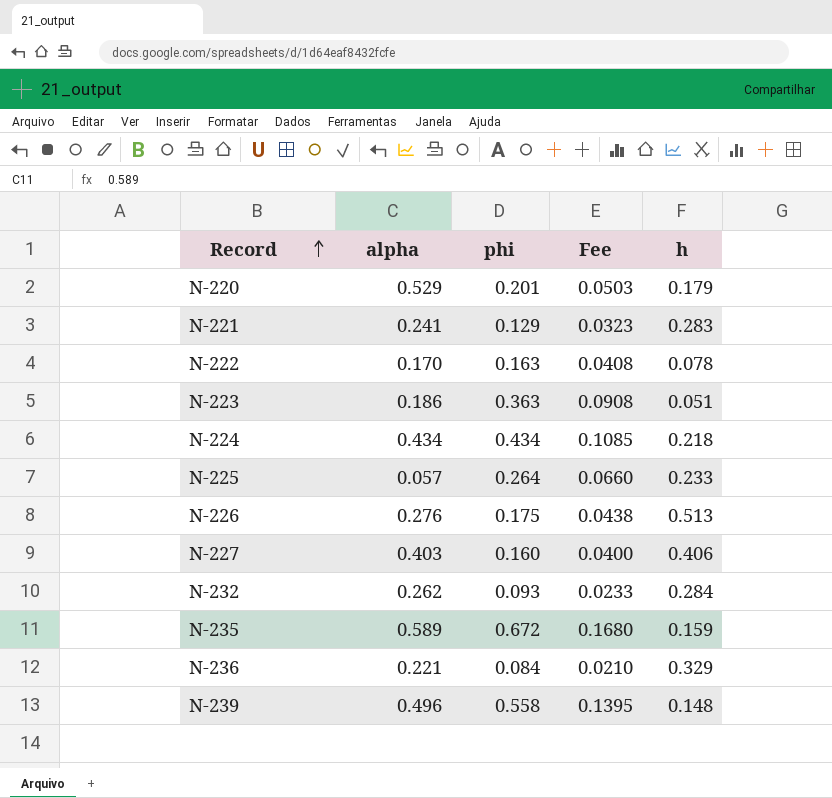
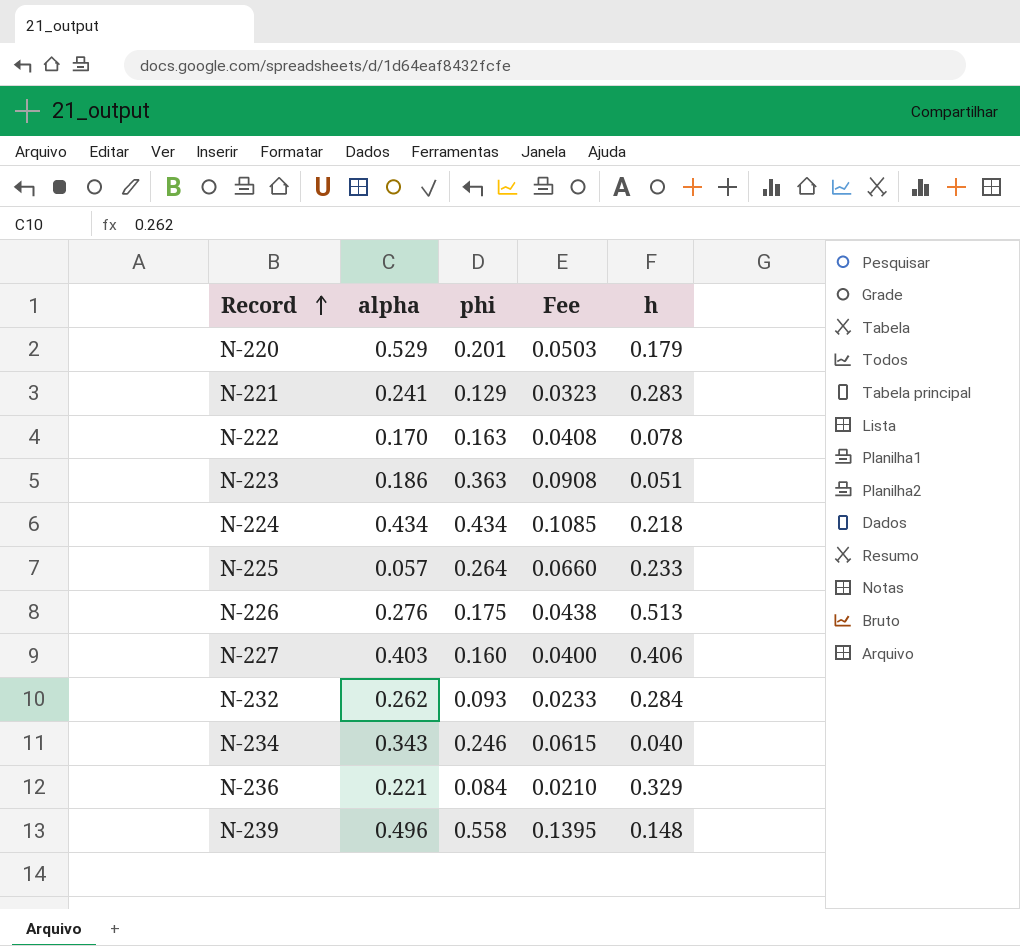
row N-235: 0.589 | 0.672 | 0.1680 | 0.159 -> none
row N-234: none -> 0.343 | 0.246 | 0.0615 | 0.040

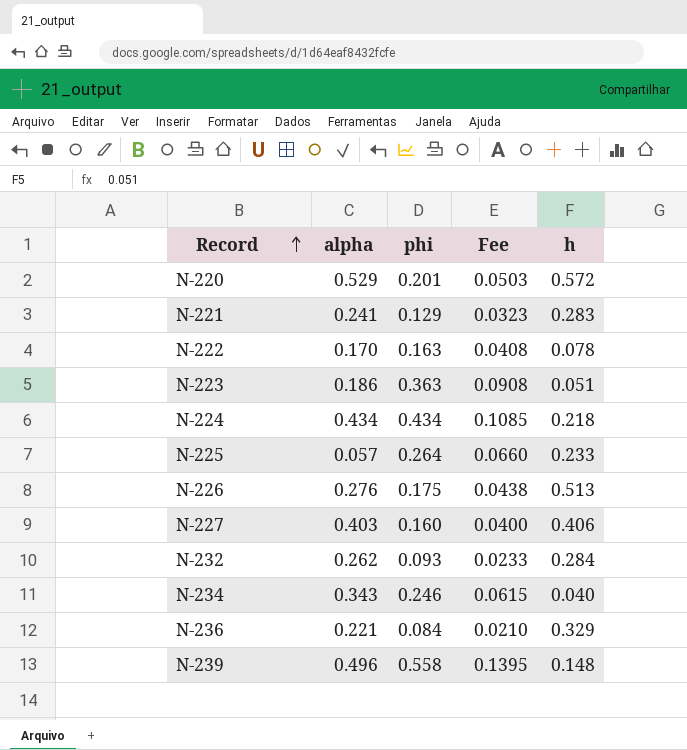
N-220 | h: 0.179 -> 0.572

